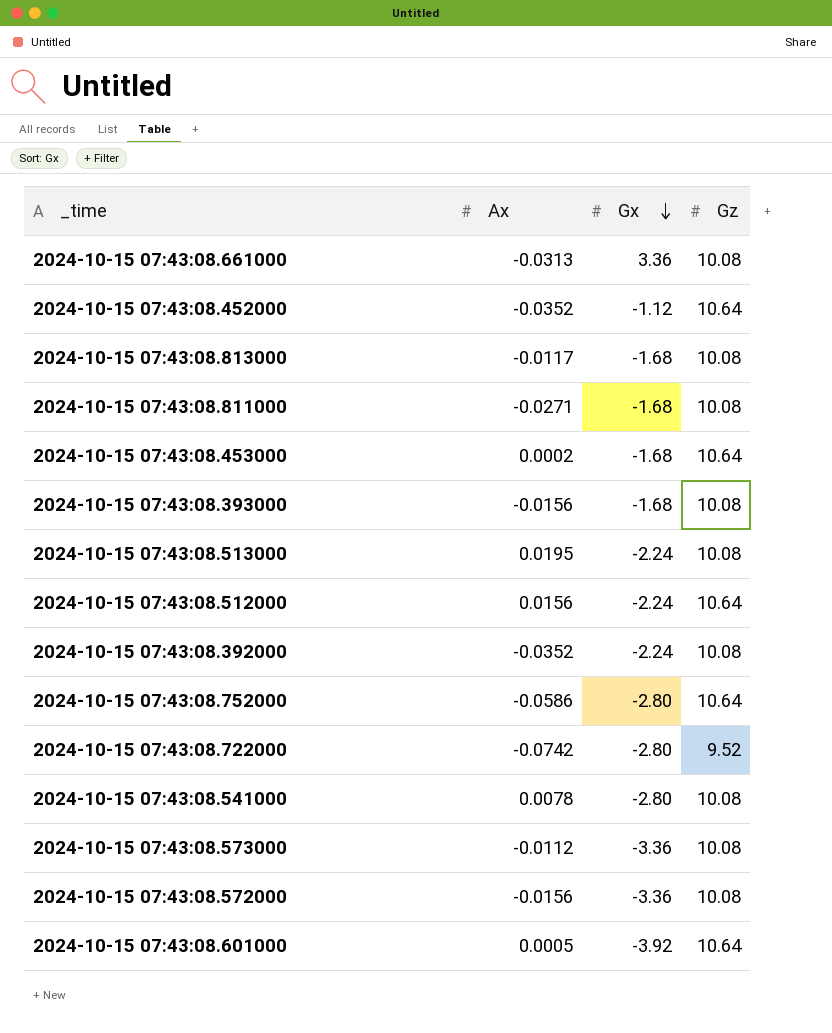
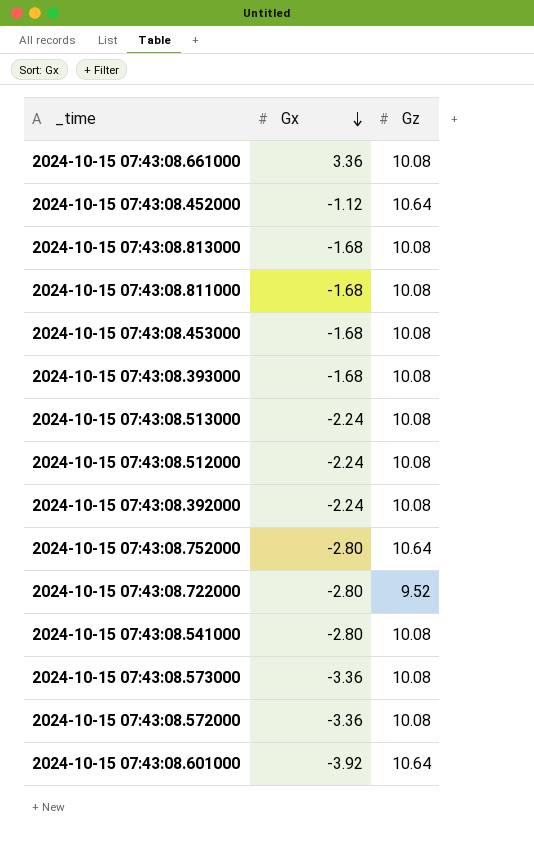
column Ax | position: 2 -> none
2024-10-15 07:43:08.453000 | Gz: 10.64 -> 10.08
2024-10-15 07:43:08.512000 | Gz: 10.64 -> 10.08

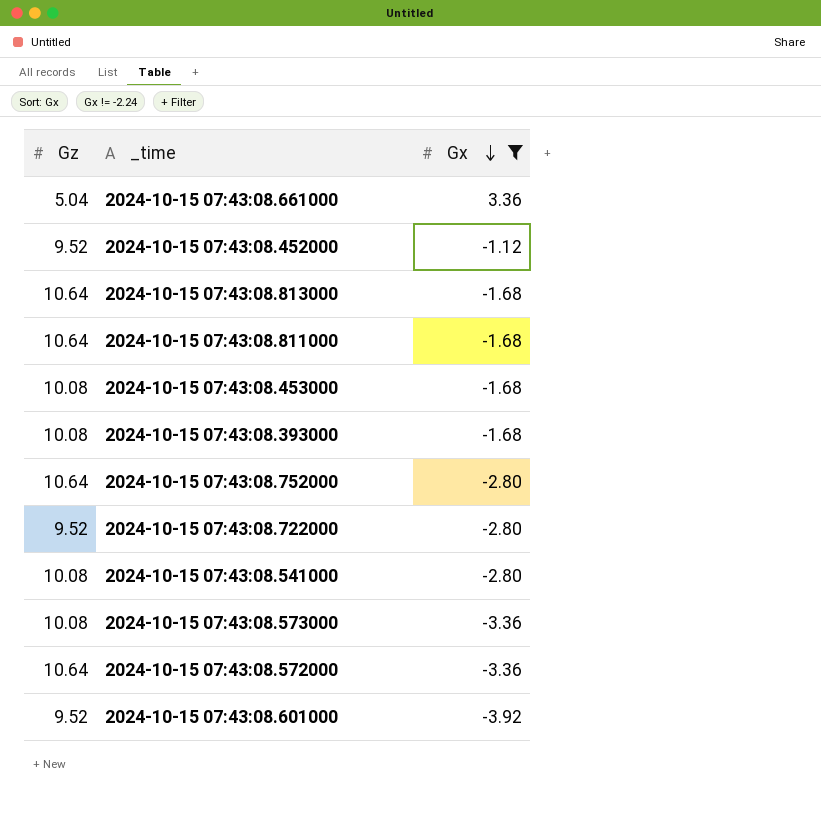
filter: none -> Gx != -2.24
column Gz | position: 3 -> 1
2024-10-15 07:43:08.661000 | Gz: 10.08 -> 5.04
2024-10-15 07:43:08.452000 | Gz: 10.64 -> 9.52
2024-10-15 07:43:08.813000 | Gz: 10.08 -> 10.64
2024-10-15 07:43:08.811000 | Gz: 10.08 -> 10.64
2024-10-15 07:43:08.572000 | Gz: 10.08 -> 10.64
2024-10-15 07:43:08.601000 | Gz: 10.64 -> 9.52

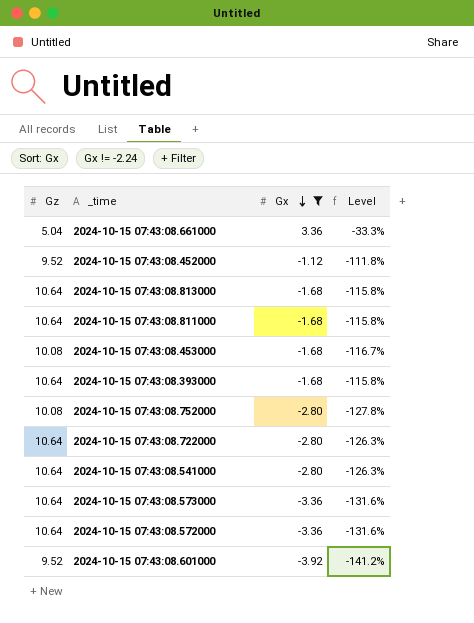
column Level | formula: none -> ([Gx] - [Gz]) / [Gz]
2024-10-15 07:43:08.393000 | Gz: 10.08 -> 10.64
2024-10-15 07:43:08.752000 | Gz: 10.64 -> 10.08
2024-10-15 07:43:08.722000 | Gz: 9.52 -> 10.64
2024-10-15 07:43:08.541000 | Gz: 10.08 -> 10.64
2024-10-15 07:43:08.573000 | Gz: 10.08 -> 10.64

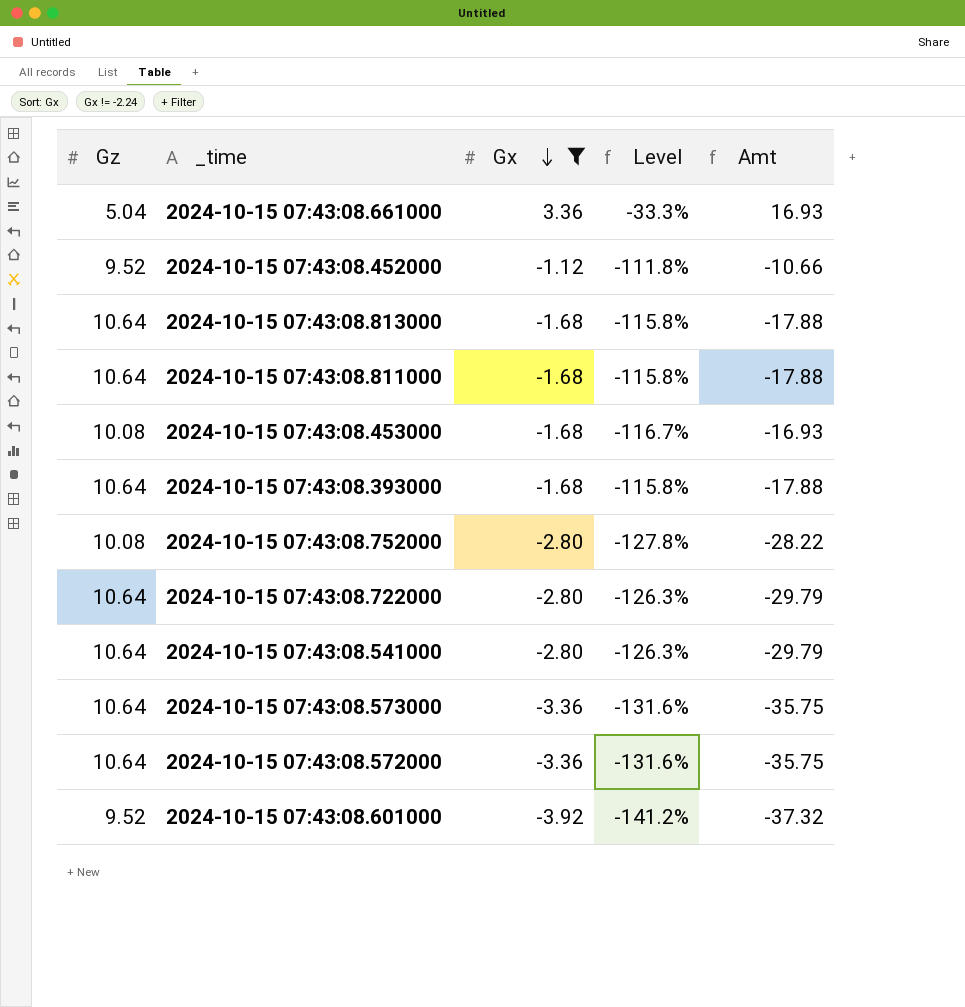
column Amt | formula: none -> [Gz] * [Gx]

